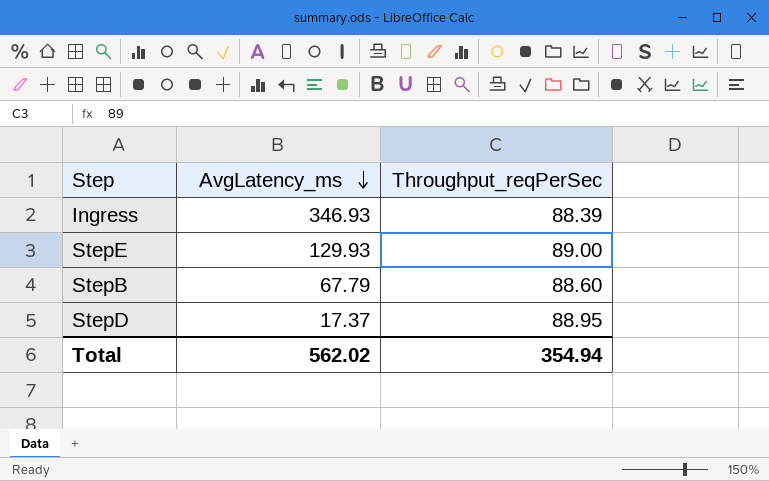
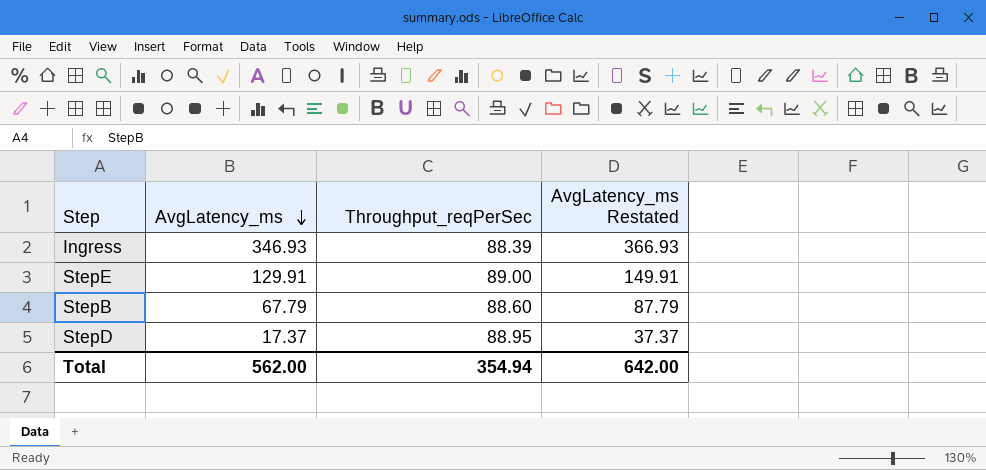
column AvgLatency_ms Restated | formula: none -> [AvgLatency_ms] + 20
StepE | AvgLatency_ms: 129.93 -> 129.91
Total | AvgLatency_ms: 562.02 -> 562.00

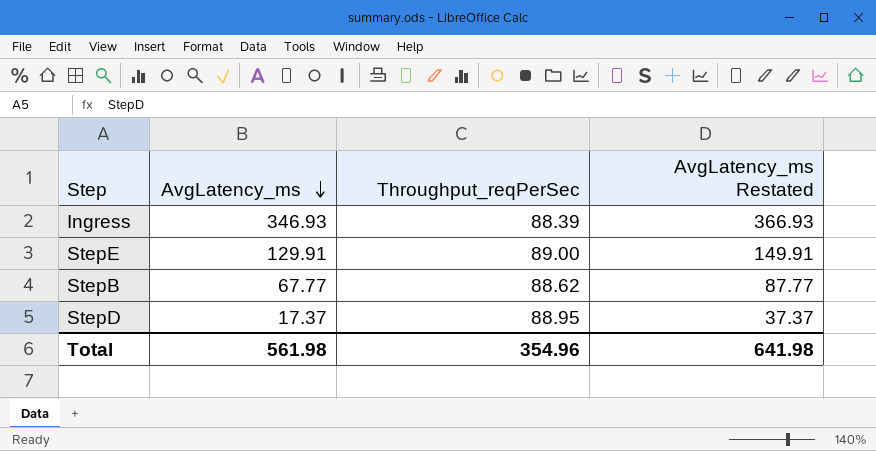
StepB | AvgLatency_ms: 67.79 -> 67.77
StepB | Throughput_reqPerSec: 88.60 -> 88.62
StepB | AvgLatency_ms Restated: 87.79 -> 87.77
Total | AvgLatency_ms: 562.00 -> 561.98
Total | Throughput_reqPerSec: 354.94 -> 354.96
Total | AvgLatency_ms Restated: 642.00 -> 641.98

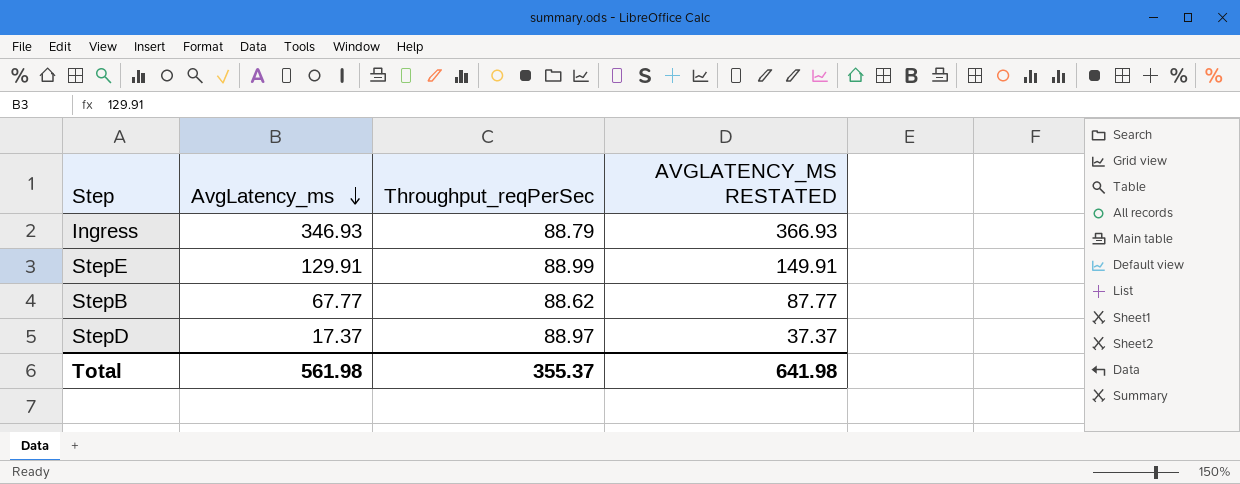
column name: AvgLatency_ms Restated -> AVGLATENCY_MS RESTATED
Ingress | Throughput_reqPerSec: 88.39 -> 88.79
StepE | Throughput_reqPerSec: 89.00 -> 88.99
StepD | Throughput_reqPerSec: 88.95 -> 88.97
Total | Throughput_reqPerSec: 354.96 -> 355.37

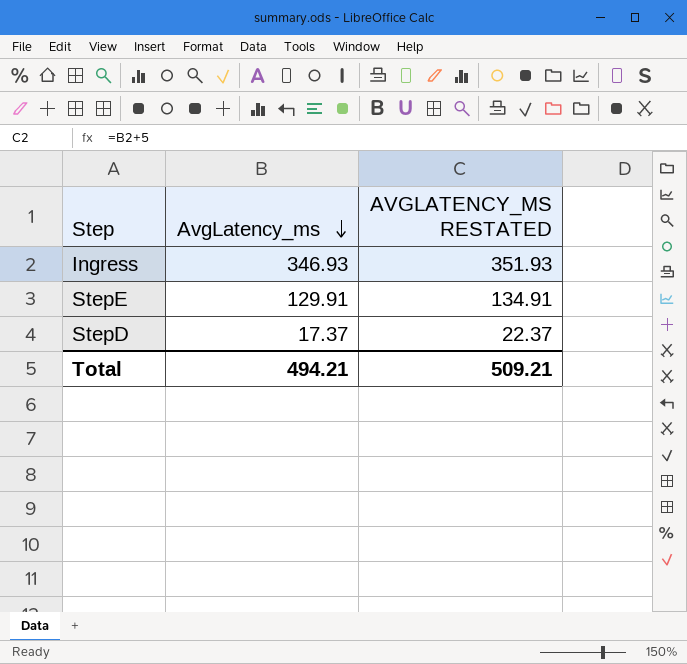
column Throughput_reqPerSec | position: 3 -> none
column AVGLATENCY_MS RESTATED | formula: [AvgLatency_ms] + 20 -> [AvgLatency_ms] + 5
row StepB: 67.77 | 88.62 | 87.77 -> none
Total | AvgLatency_ms: 561.98 -> 494.21
Total | AVGLATENCY_MS RESTATED: 641.98 -> 509.21

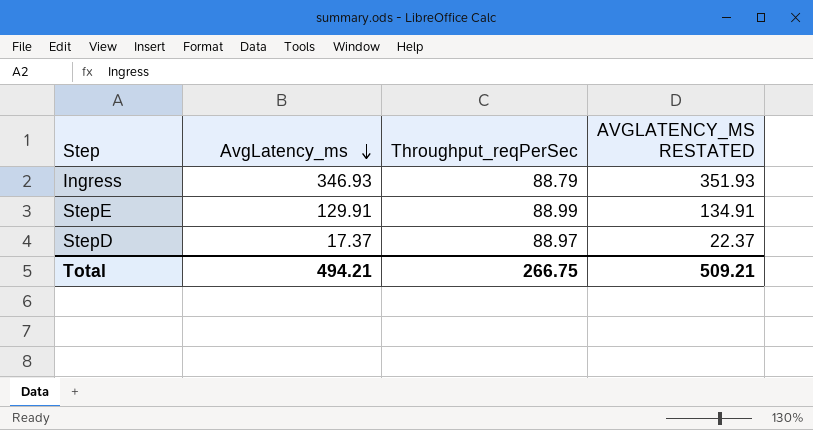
column Throughput_reqPerSec | position: none -> 3

